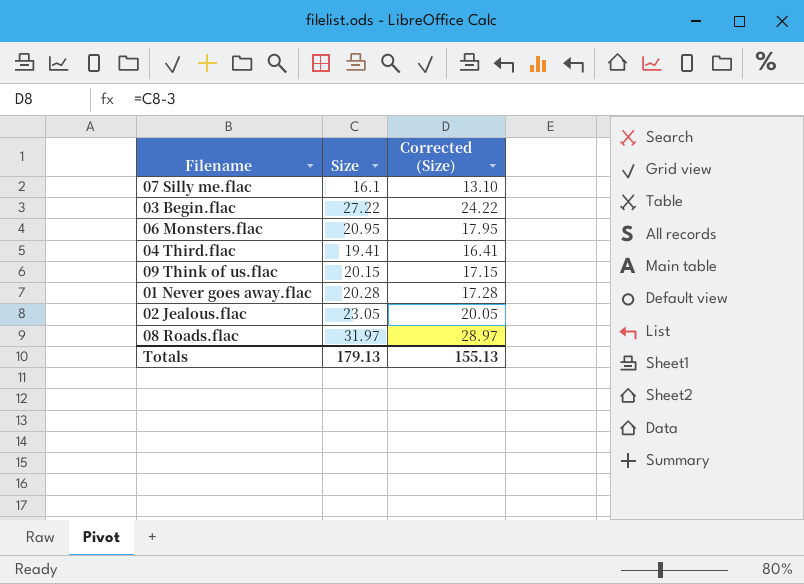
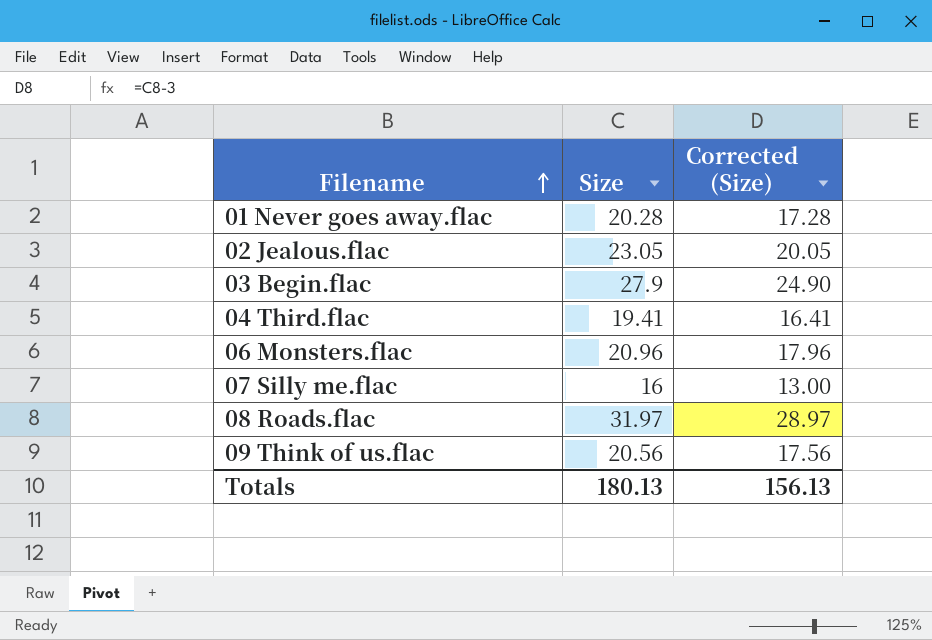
row order: none -> Filename ascending
03 Begin.flac | Size: 27.22 -> 27.9
03 Begin.flac | Corrected (Size): 24.22 -> 24.90
06 Monsters.flac | Size: 20.95 -> 20.96
06 Monsters.flac | Corrected (Size): 17.95 -> 17.96
07 Silly me.flac | Size: 16.1 -> 16
07 Silly me.flac | Corrected (Size): 13.10 -> 13.00
09 Think of us.flac | Size: 20.15 -> 20.56
09 Think of us.flac | Corrected (Size): 17.15 -> 17.56
Totals | Size: 179.13 -> 180.13
Totals | Corrected (Size): 155.13 -> 156.13

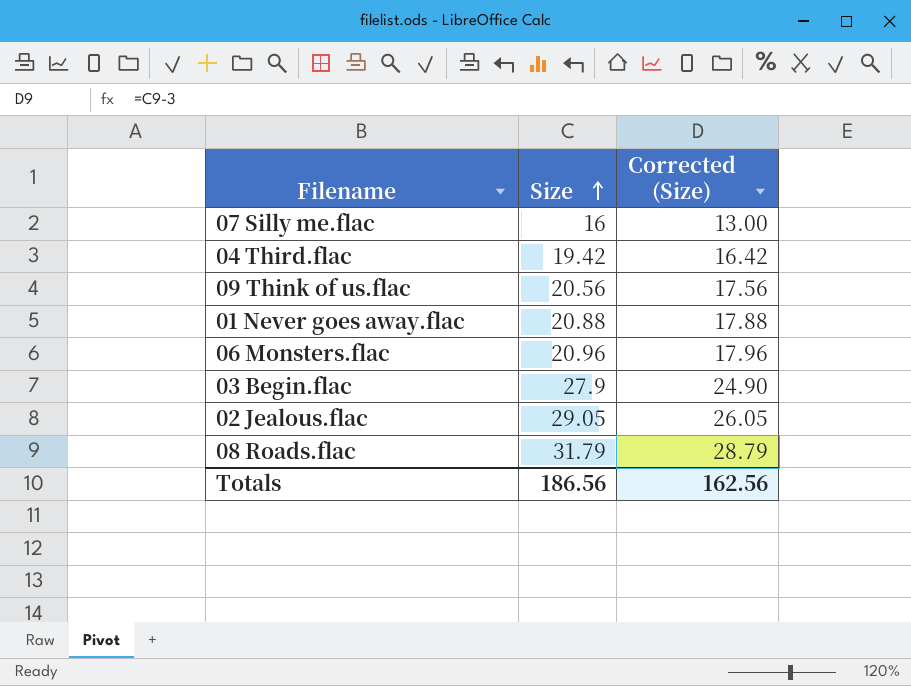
row order: Filename ascending -> Size ascending
04 Third.flac | Size: 19.41 -> 19.42
04 Third.flac | Corrected (Size): 16.41 -> 16.42
01 Never goes away.flac | Size: 20.28 -> 20.88
01 Never goes away.flac | Corrected (Size): 17.28 -> 17.88
02 Jealous.flac | Size: 23.05 -> 29.05
02 Jealous.flac | Corrected (Size): 20.05 -> 26.05
08 Roads.flac | Size: 31.97 -> 31.79
08 Roads.flac | Corrected (Size): 28.97 -> 28.79
Totals | Size: 180.13 -> 186.56
Totals | Corrected (Size): 156.13 -> 162.56

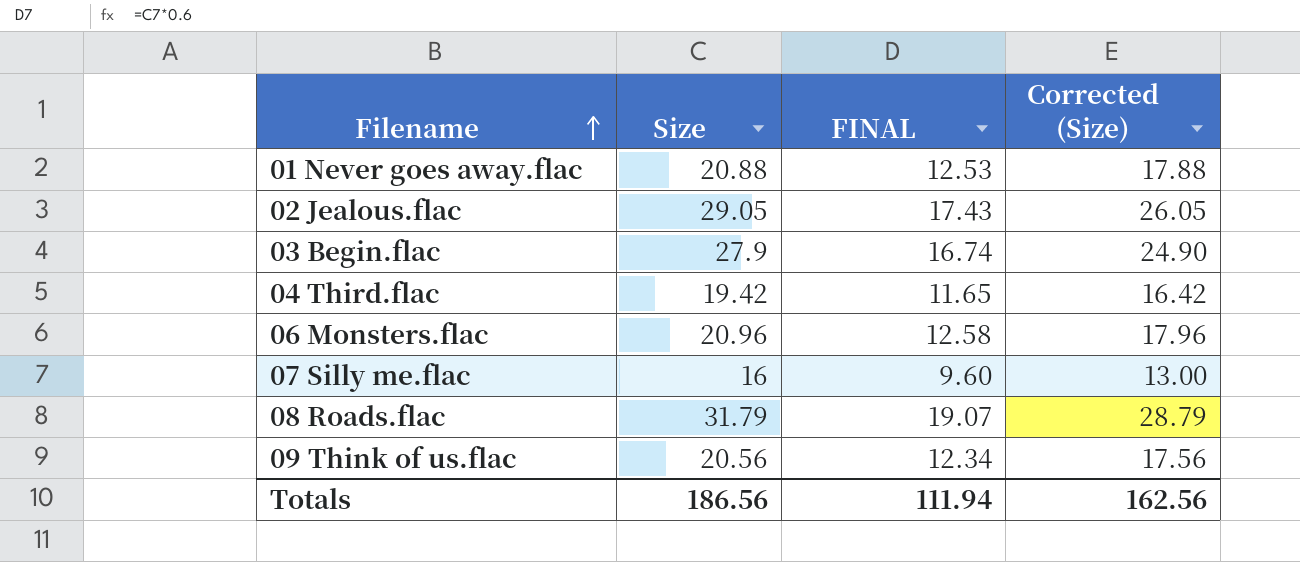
row order: Size ascending -> Filename ascending
column FINAL | formula: none -> [Size] * 0.6

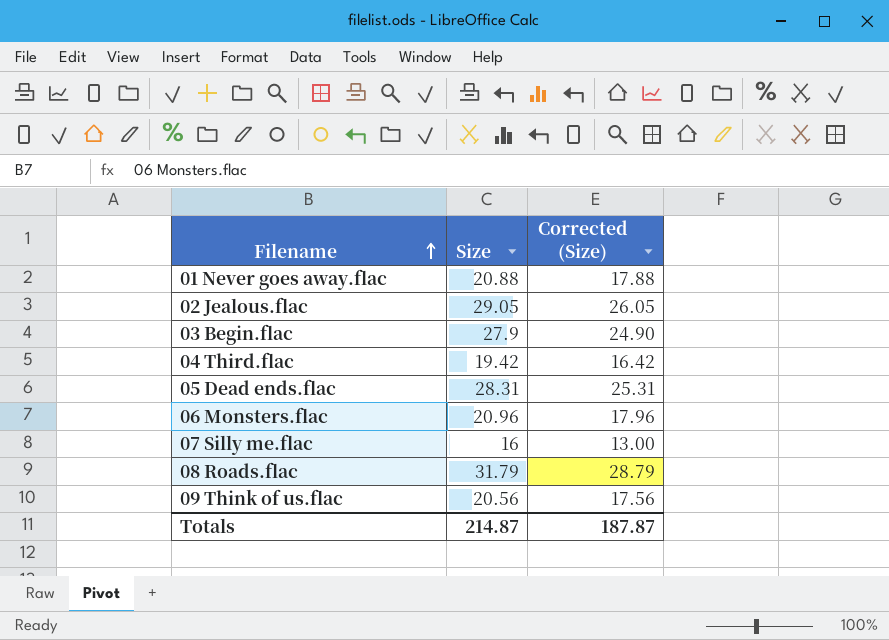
column FINAL | formula: [Size] * 0.6 -> none
row 05 Dead ends.flac: none -> 28.31 | 25.31
Totals | Size: 186.56 -> 214.87
Totals | Corrected (Size): 162.56 -> 187.87

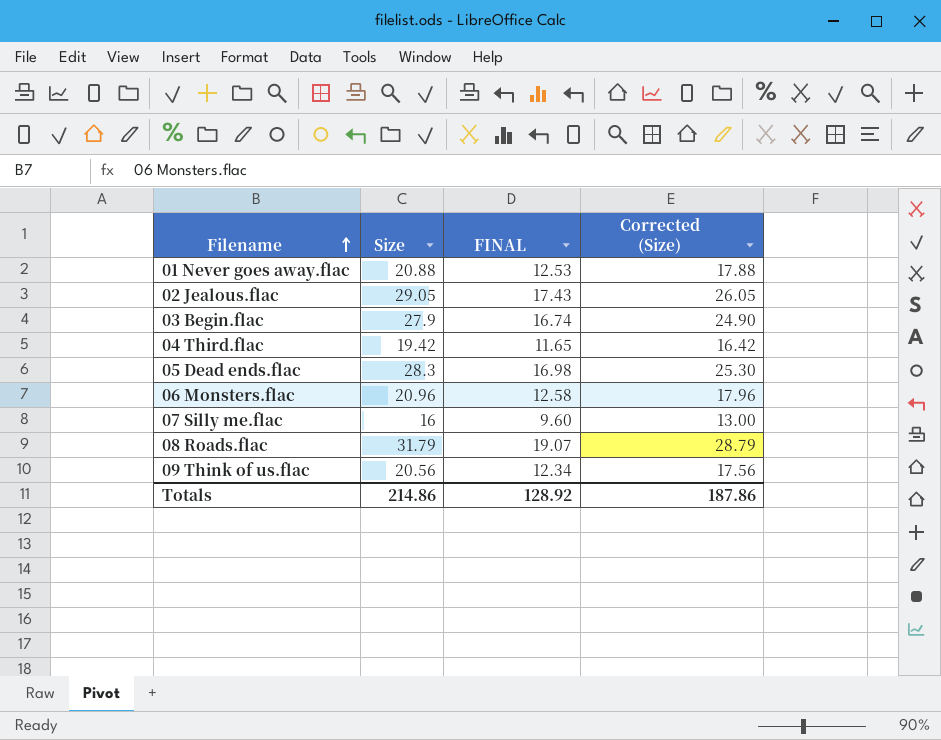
column FINAL | formula: none -> [Size] * 0.6
05 Dead ends.flac | Size: 28.31 -> 28.3
05 Dead ends.flac | Corrected (Size): 25.31 -> 25.30
Totals | Size: 214.87 -> 214.86
Totals | Corrected (Size): 187.87 -> 187.86

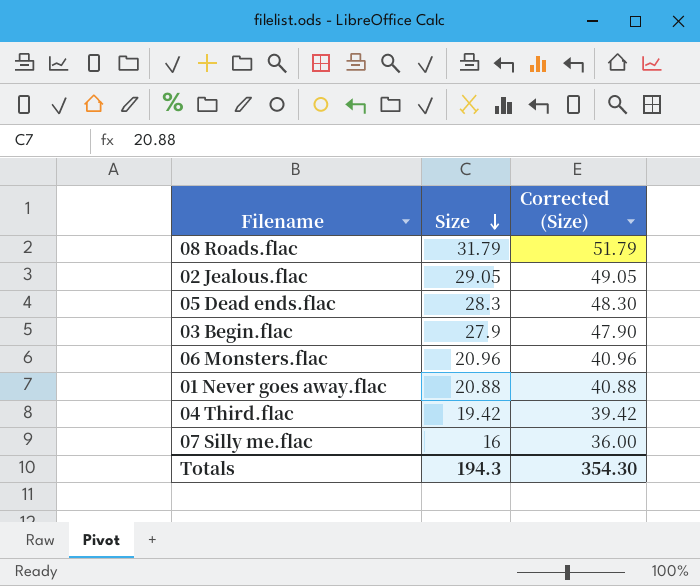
row order: Filename ascending -> Size descending
column FINAL | formula: [Size] * 0.6 -> none
column Corrected (Size) | formula: [Size] - 3 -> [Size] + 20
row 09 Think of us.flac: 20.56 | 12.34 | 17.56 -> none
Totals | Size: 214.86 -> 194.3
Totals | Corrected (Size): 187.86 -> 354.30

